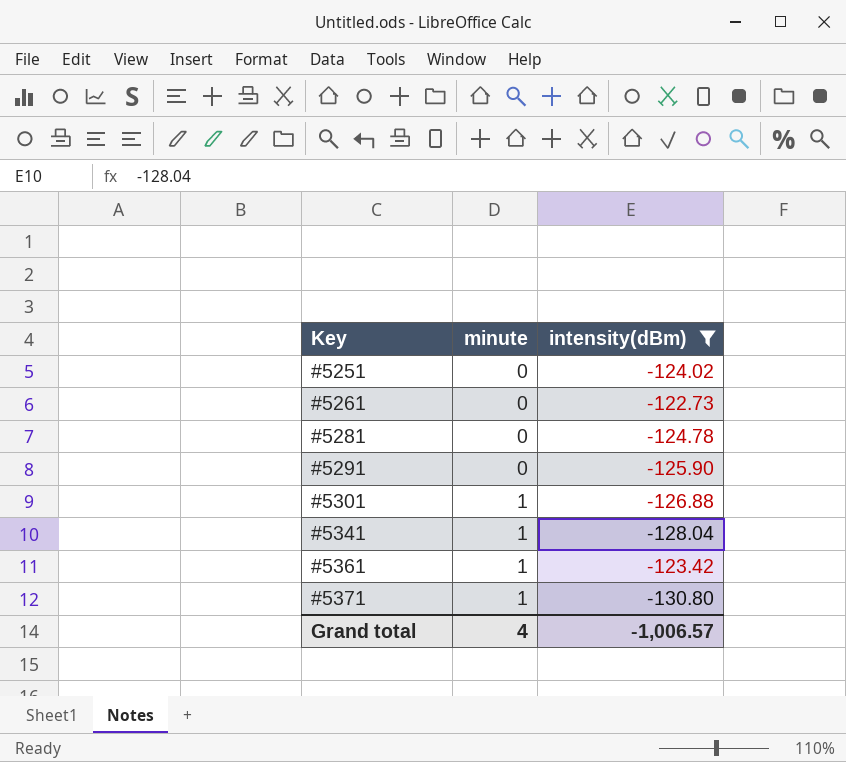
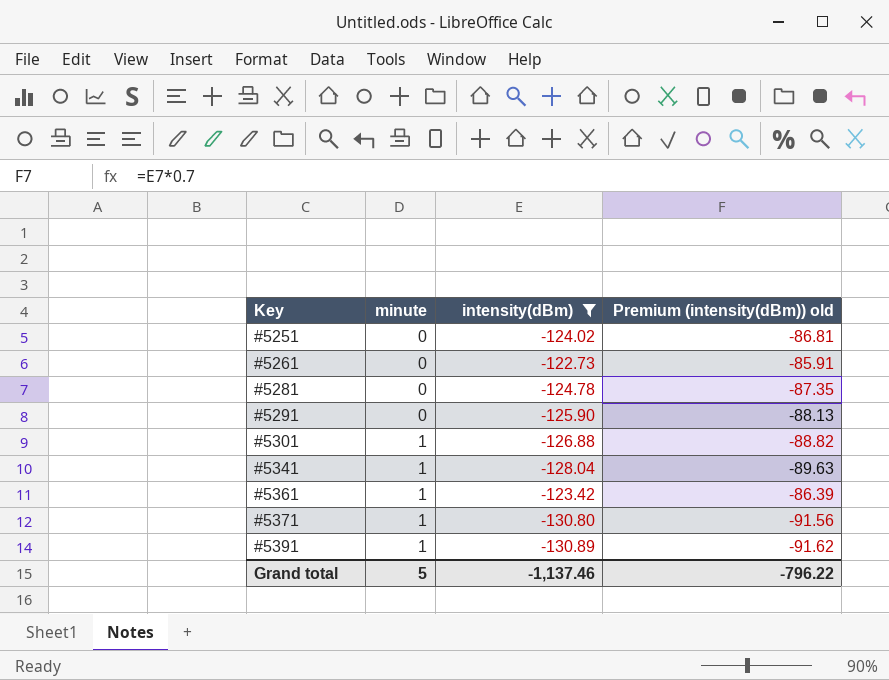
column Premium (intensity(dBm)) old | formula: none -> [intensity(dBm)] * 0.7
row #5391: none -> 1 | -130.89 | -91.62
Grand total | minute: 4 -> 5
Grand total | intensity(dBm): -1,006.57 -> -1,137.46

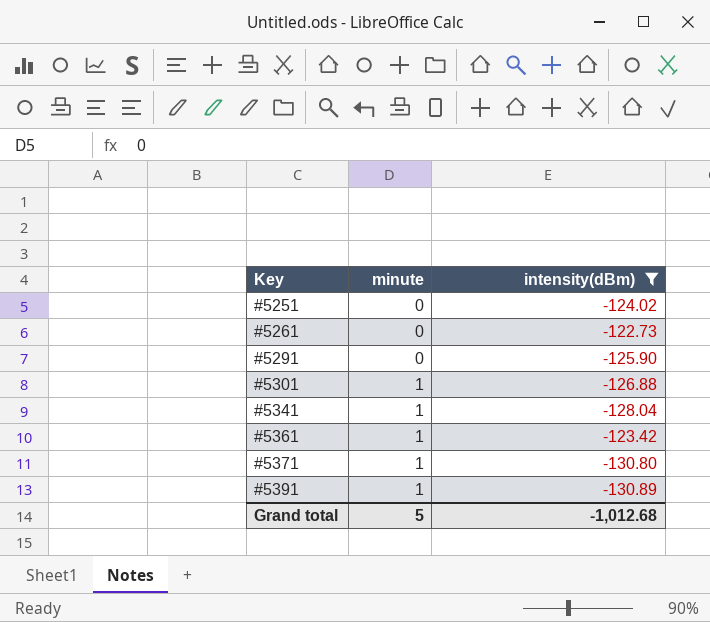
column Premium (intensity(dBm)) old | formula: [intensity(dBm)] * 0.7 -> none
row #5281: 0 | -124.78 | -87.35 -> none
Grand total | intensity(dBm): -1,137.46 -> -1,012.68

